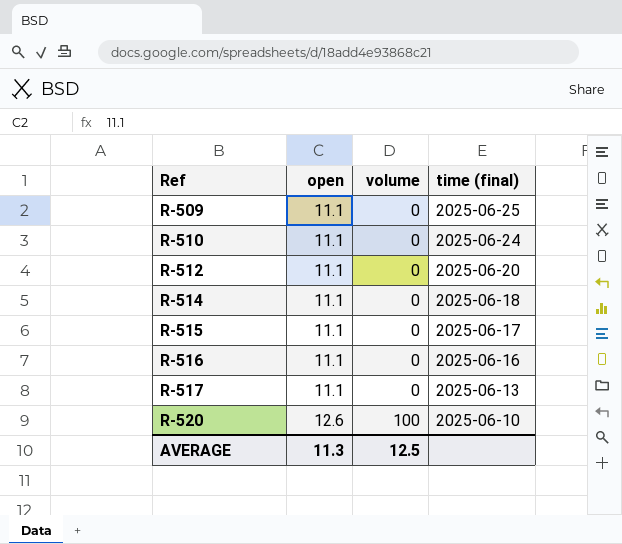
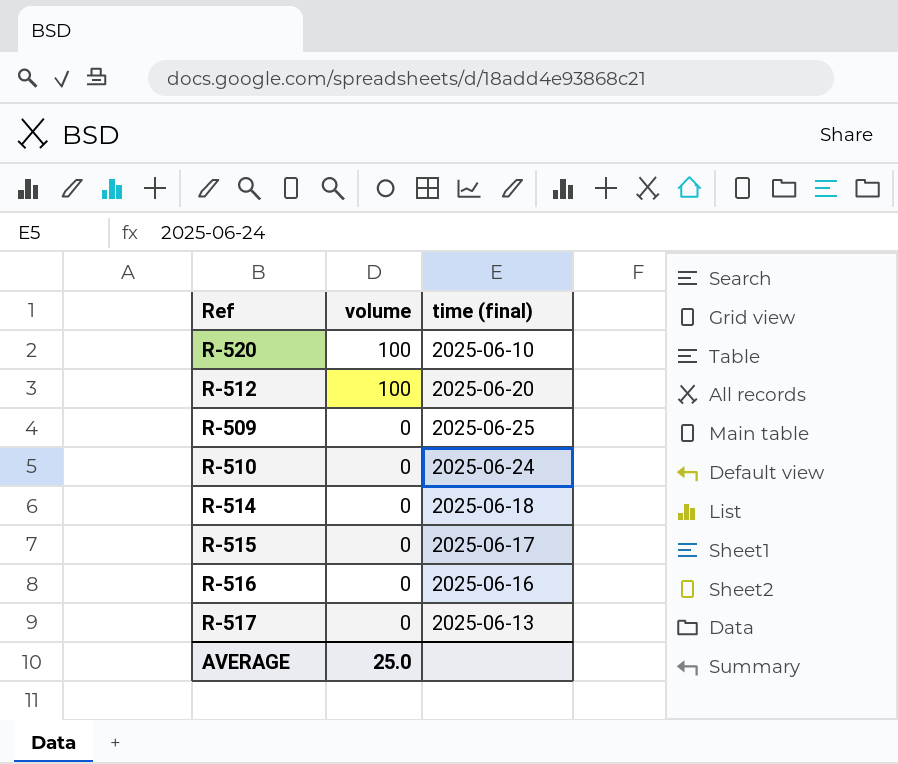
row order: Ref ascending -> volume descending
column open | position: 2 -> none
R-512 | volume: 0 -> 100
AVERAGE | volume: 12.5 -> 25.0

